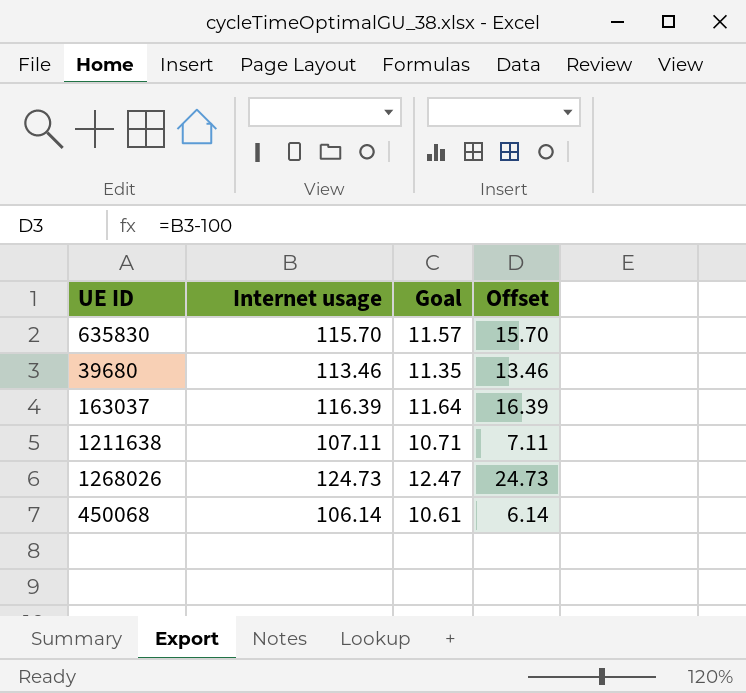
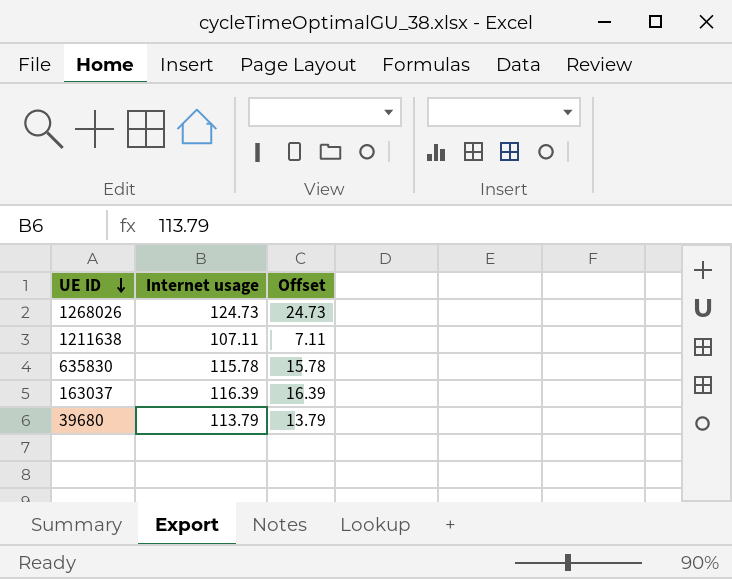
row order: none -> UE ID descending
column Goal | formula: [Internet usage] * 0.1 -> none
row 450068: 106.14 | 10.61 | 6.14 -> none
635830 | Internet usage: 115.70 -> 115.78
635830 | Offset: 15.70 -> 15.78
39680 | Internet usage: 113.46 -> 113.79
39680 | Offset: 13.46 -> 13.79

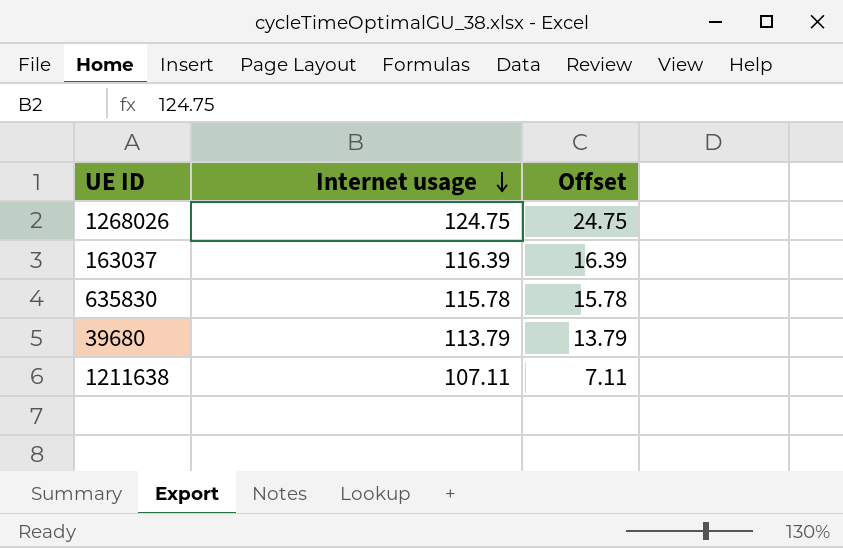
row order: UE ID descending -> Internet usage descending
1268026 | Internet usage: 124.73 -> 124.75
1268026 | Offset: 24.73 -> 24.75

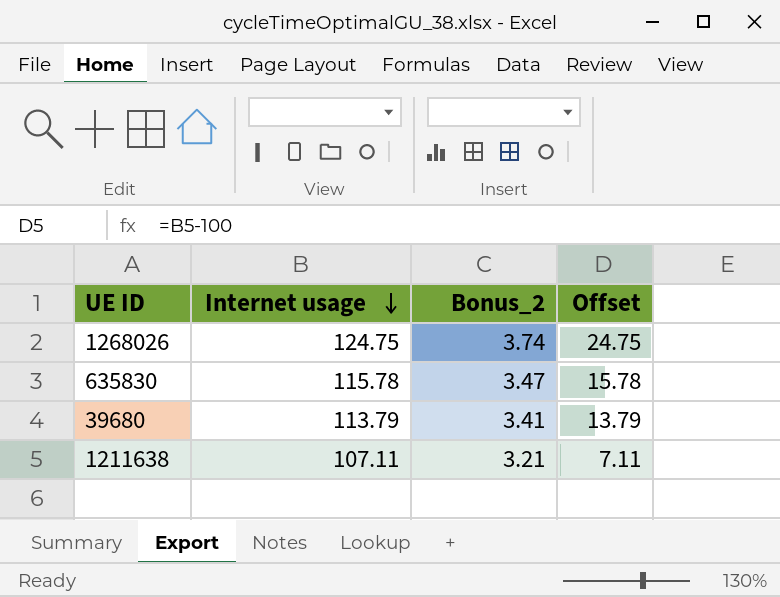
column Bonus_2 | formula: none -> [Internet usage] * 0.03
row 163037: 116.39 | 16.39 -> none

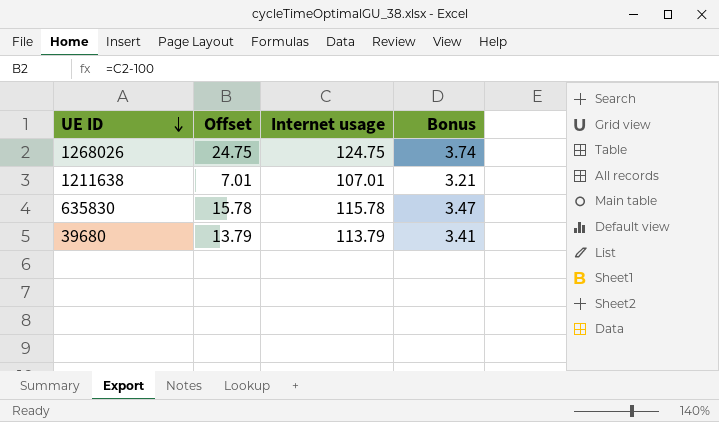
row order: Internet usage descending -> UE ID descending
column Offset | position: 4 -> 2
column name: Bonus_2 -> Bonus
1211638 | Offset: 7.11 -> 7.01
1211638 | Internet usage: 107.11 -> 107.01

